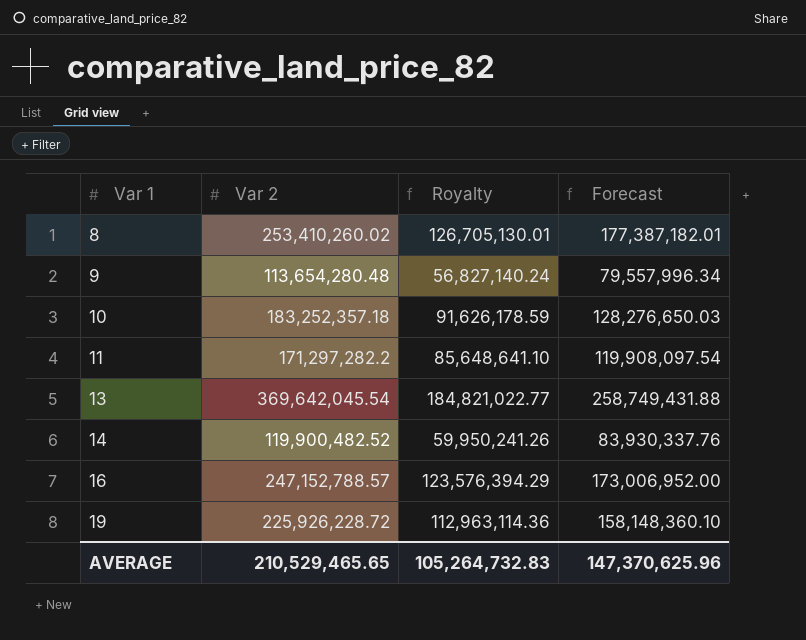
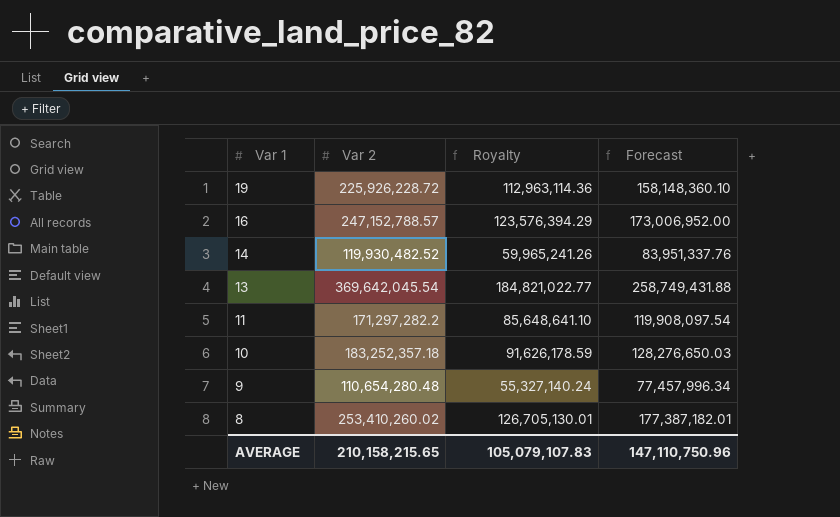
row order: Var 1 ascending -> Var 1 descending
14 | Var 2: 119,900,482.52 -> 119,930,482.52
14 | Royalty: 59,950,241.26 -> 59,965,241.26
14 | Forecast: 83,930,337.76 -> 83,951,337.76
9 | Var 2: 113,654,280.48 -> 110,654,280.48
9 | Royalty: 56,827,140.24 -> 55,327,140.24
9 | Forecast: 79,557,996.34 -> 77,457,996.34
AVERAGE | Var 2: 210,529,465.65 -> 210,158,215.65
AVERAGE | Royalty: 105,264,732.83 -> 105,079,107.83
AVERAGE | Forecast: 147,370,625.96 -> 147,110,750.96

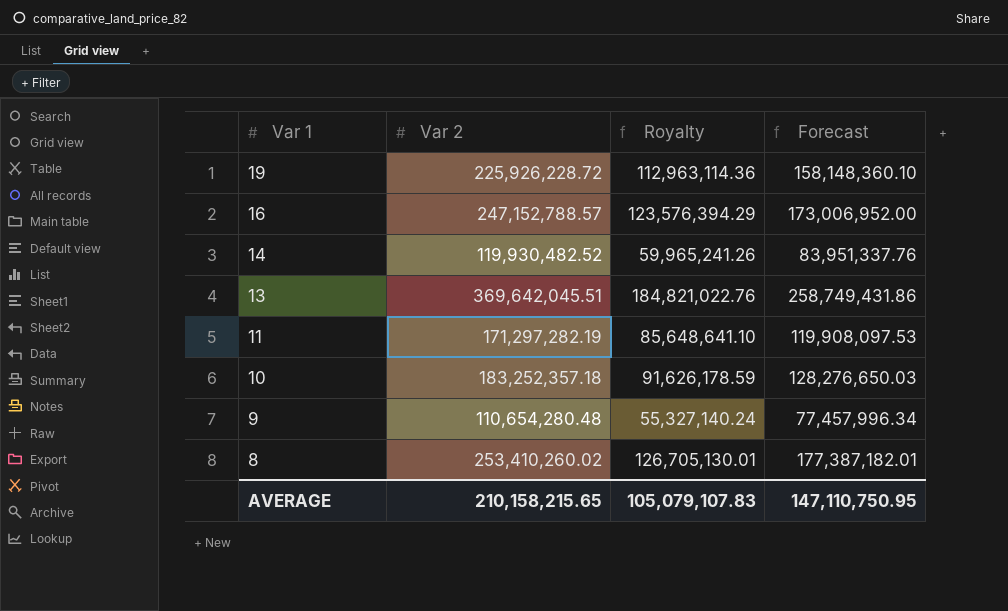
13 | Var 2: 369,642,045.54 -> 369,642,045.51
13 | Royalty: 184,821,022.77 -> 184,821,022.76
13 | Forecast: 258,749,431.88 -> 258,749,431.86
11 | Var 2: 171,297,282.2 -> 171,297,282.19
11 | Forecast: 119,908,097.54 -> 119,908,097.53
AVERAGE | Forecast: 147,110,750.96 -> 147,110,750.95

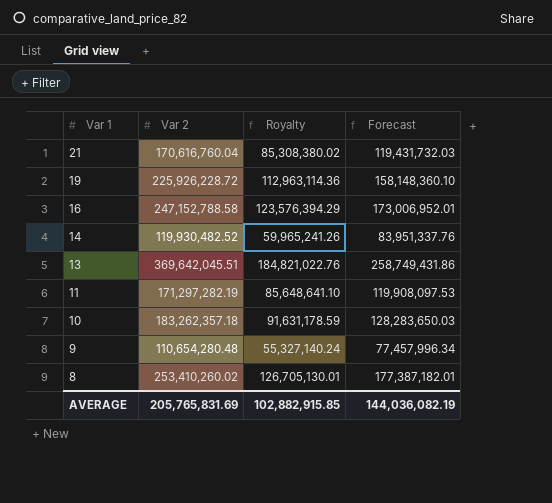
row 21: none -> 170,616,760.04 | 85,308,380.02 | 119,431,732.03
16 | Var 2: 247,152,788.57 -> 247,152,788.58
16 | Forecast: 173,006,952.00 -> 173,006,952.01
10 | Var 2: 183,252,357.18 -> 183,262,357.18
10 | Royalty: 91,626,178.59 -> 91,631,178.59
10 | Forecast: 128,276,650.03 -> 128,283,650.03
AVERAGE | Var 2: 210,158,215.65 -> 205,765,831.69
AVERAGE | Royalty: 105,079,107.83 -> 102,882,915.85
AVERAGE | Forecast: 147,110,750.95 -> 144,036,082.19

